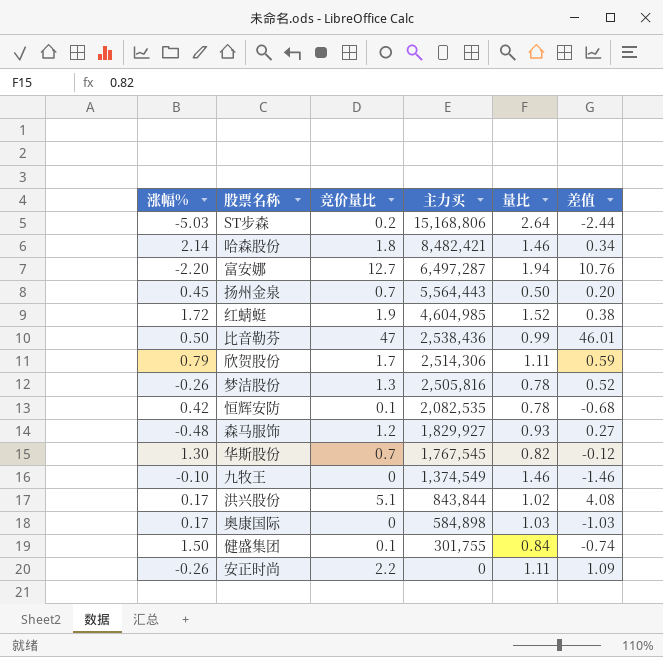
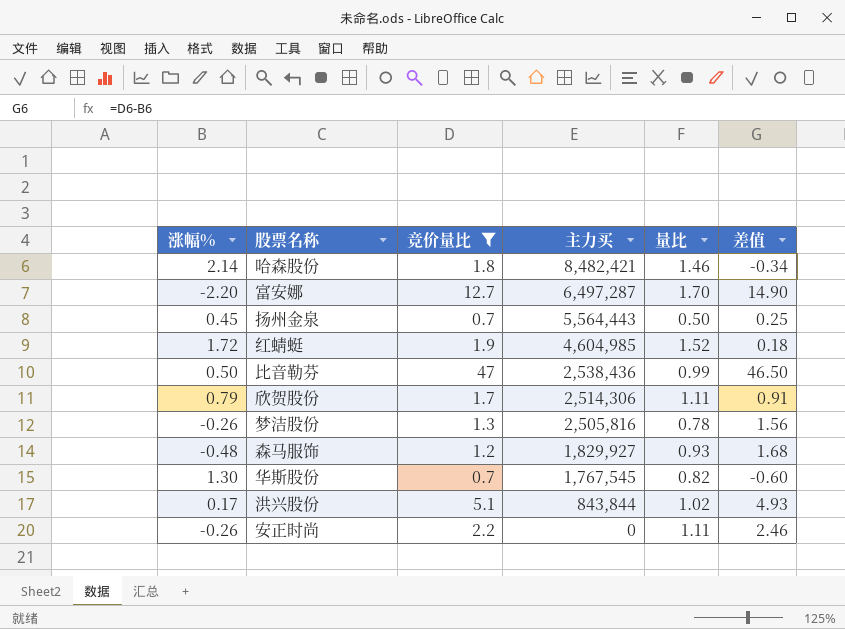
filter: none -> 竞价量比 >= 0.7
column 差值 | formula: [竞价量比] - [量比] -> [竞价量比] - [涨幅%]
富安娜 | 量比: 1.94 -> 1.70

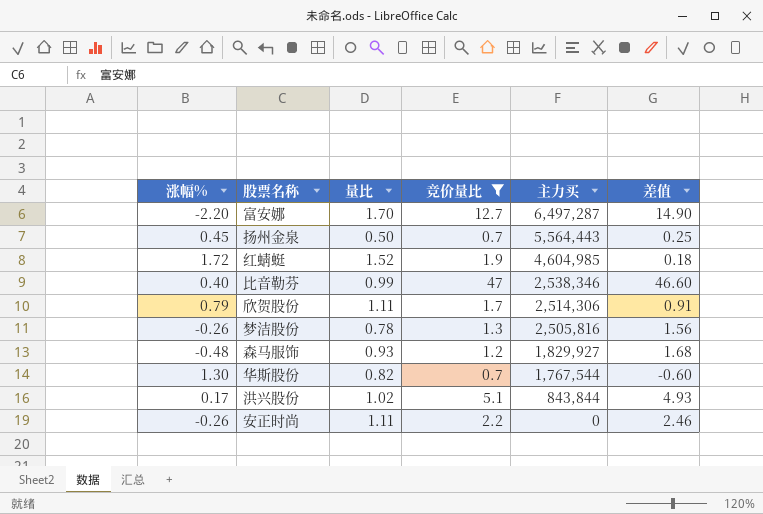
column 量比 | position: 5 -> 3
row 哈森股份: 2.14 | 1.8 | 8,482,421 | 1.46 | -0.34 -> none
比音勒芬 | 涨幅%: 0.50 -> 0.40
比音勒芬 | 主力买: 2,538,436 -> 2,538,346
比音勒芬 | 差值: 46.50 -> 46.60
华斯股份 | 主力买: 1,767,545 -> 1,767,544

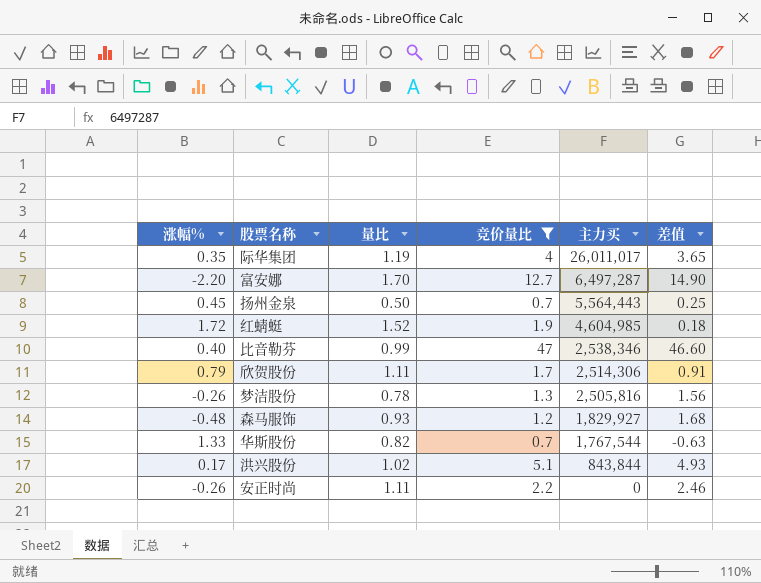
row 际华集团: none -> 0.35 | 1.19 | 4 | 26,011,017 | 3.65
华斯股份 | 涨幅%: 1.30 -> 1.33
华斯股份 | 差值: -0.60 -> -0.63

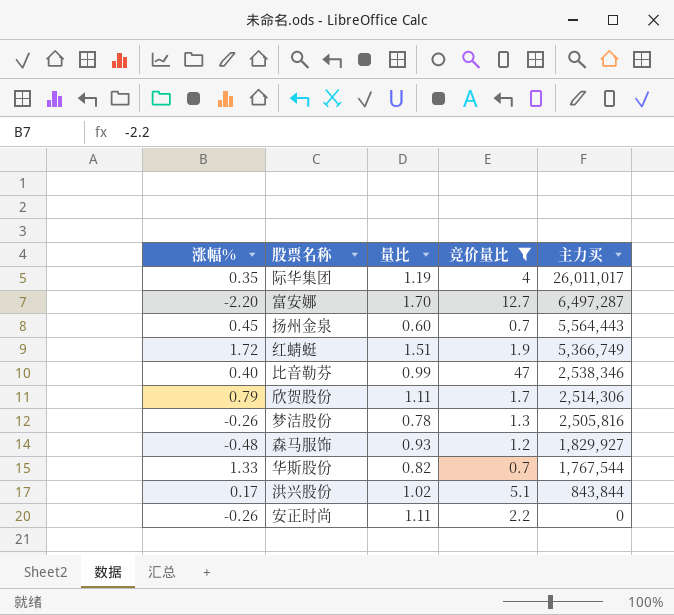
column 差值 | formula: [竞价量比] - [涨幅%] -> none
扬州金泉 | 量比: 0.50 -> 0.60
红蜻蜓 | 量比: 1.52 -> 1.51
红蜻蜓 | 主力买: 4,604,985 -> 5,366,749

